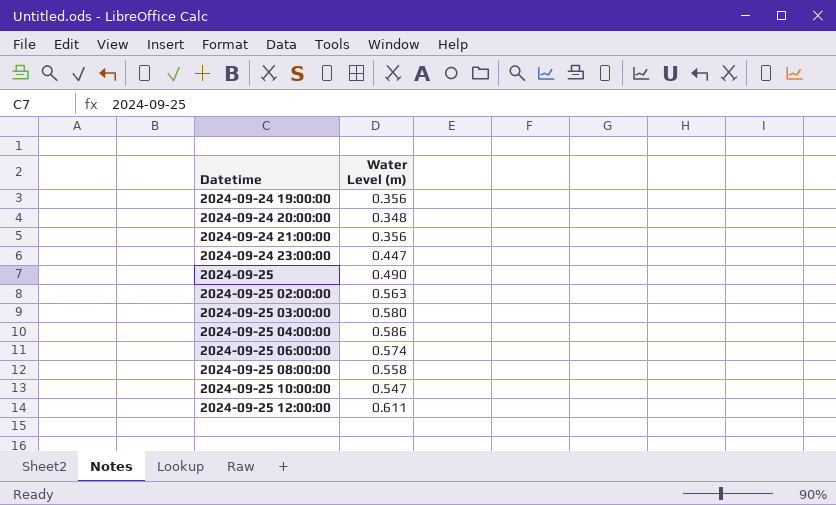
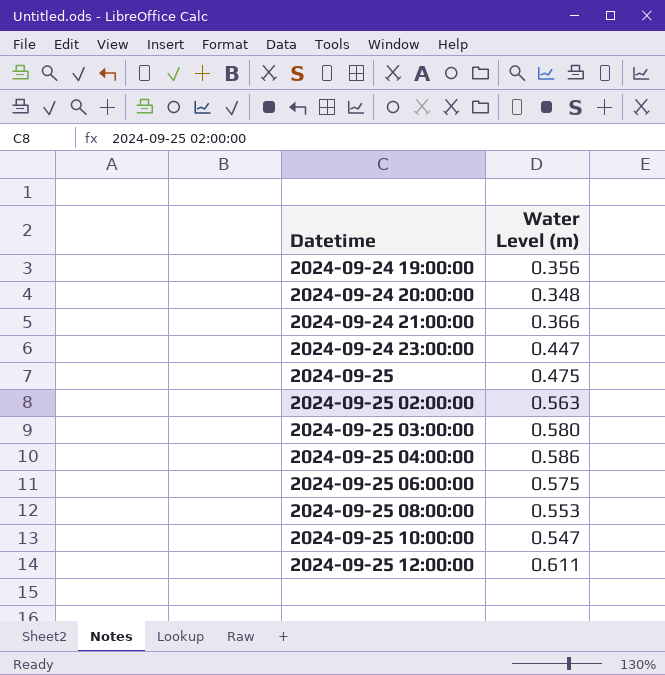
2024-09-24 21:00:00 | Water Level (m): 0.356 -> 0.366
2024-09-25 | Water Level (m): 0.490 -> 0.475
2024-09-25 06:00:00 | Water Level (m): 0.574 -> 0.575
2024-09-25 08:00:00 | Water Level (m): 0.558 -> 0.553

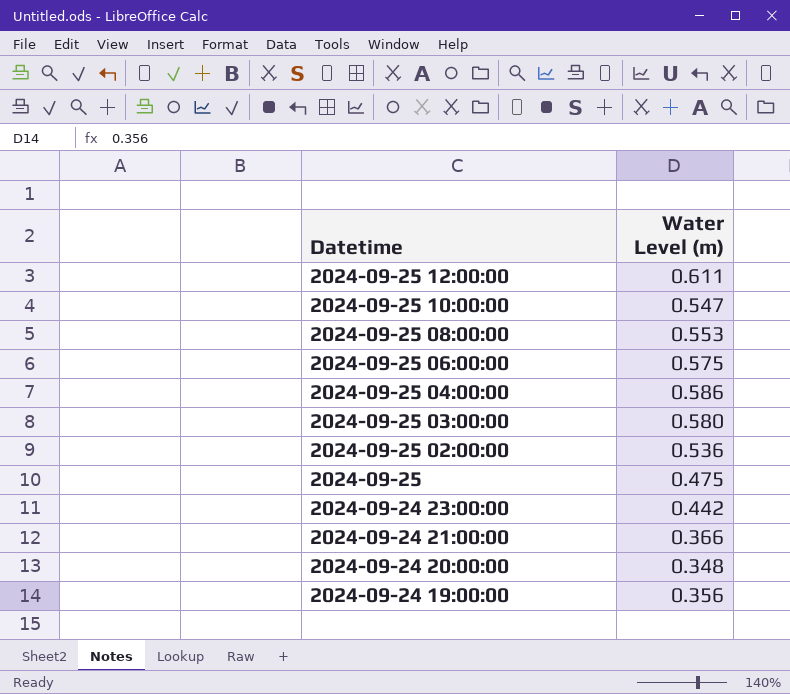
row order: Datetime ascending -> Datetime descending
2024-09-25 02:00:00 | Water Level (m): 0.563 -> 0.536
2024-09-24 23:00:00 | Water Level (m): 0.447 -> 0.442

